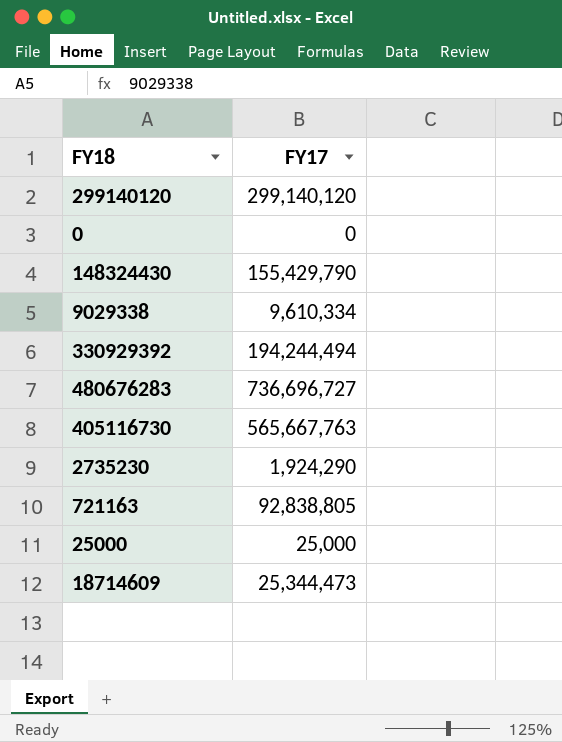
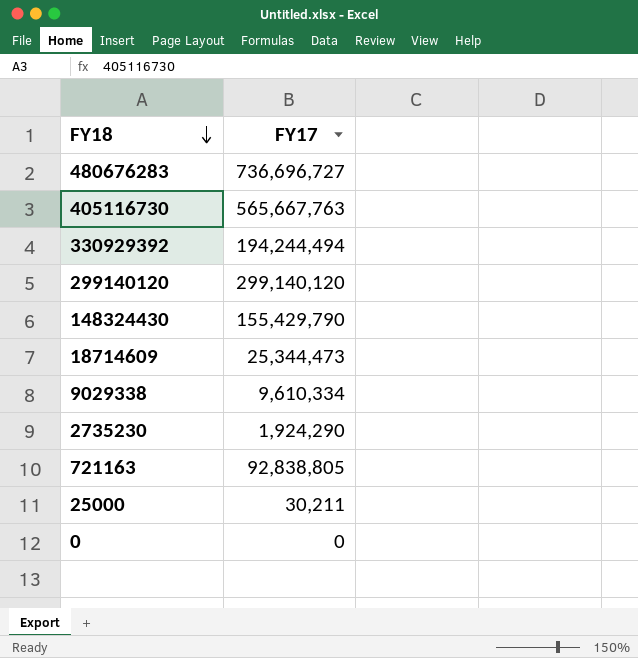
row order: none -> FY18 descending
25000 | FY17: 25,000 -> 30,211

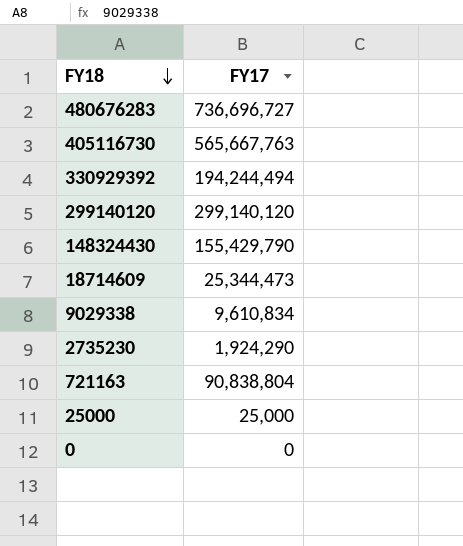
9029338 | FY17: 9,610,334 -> 9,610,834
721163 | FY17: 92,838,805 -> 90,838,804
25000 | FY17: 30,211 -> 25,000

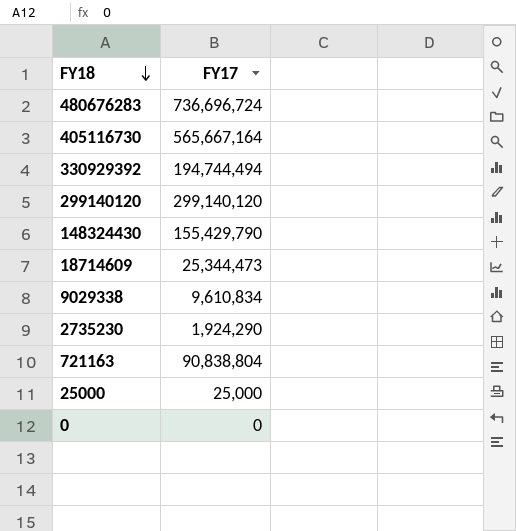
480676283 | FY17: 736,696,727 -> 736,696,724
405116730 | FY17: 565,667,763 -> 565,667,164
330929392 | FY17: 194,244,494 -> 194,744,494

